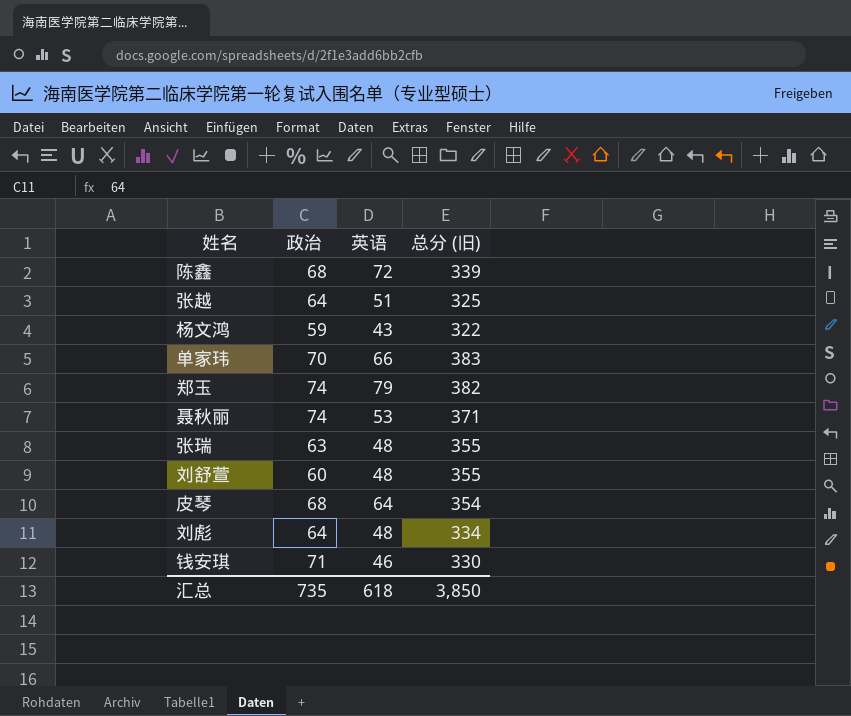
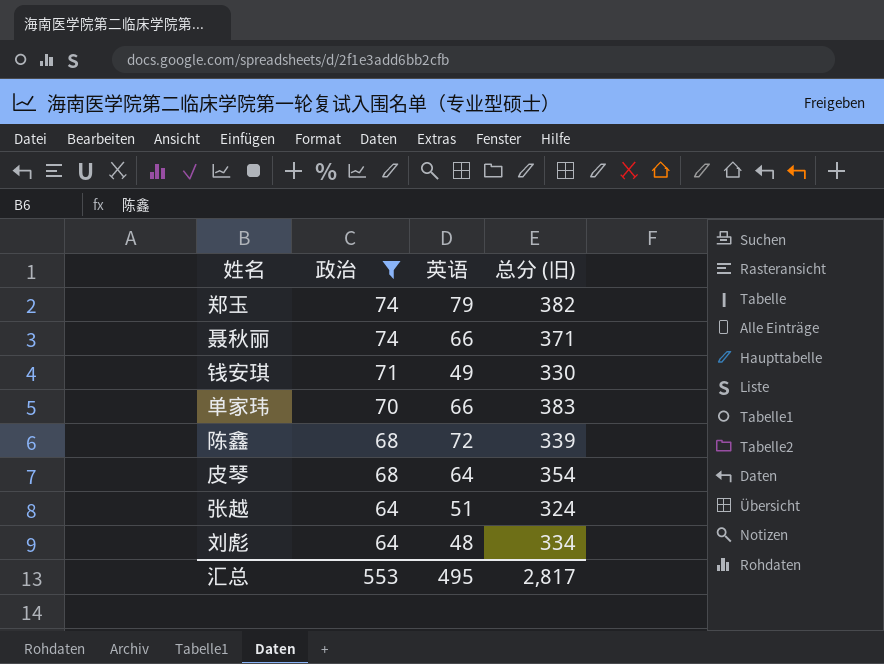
filter: none -> 政治 >= 64
row order: none -> 政治 descending
聂秋丽 | 英语: 53 -> 66
钱安琪 | 英语: 46 -> 49
张越 | 总分 (旧): 325 -> 324
汇总 | 政治: 735 -> 553
汇总 | 英语: 618 -> 495
汇总 | 总分 (旧): 3,850 -> 2,817

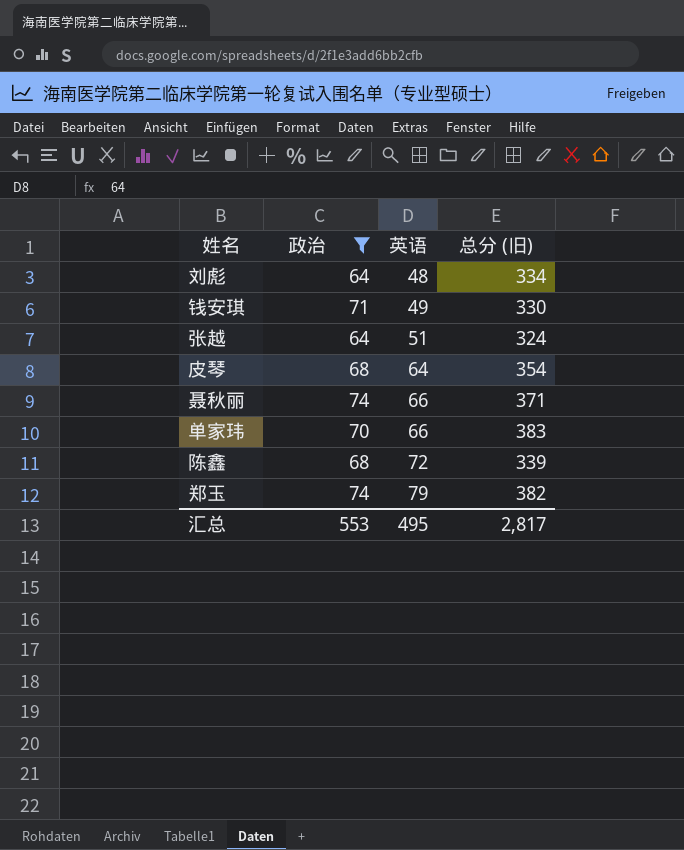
row order: 政治 descending -> 英语 ascending

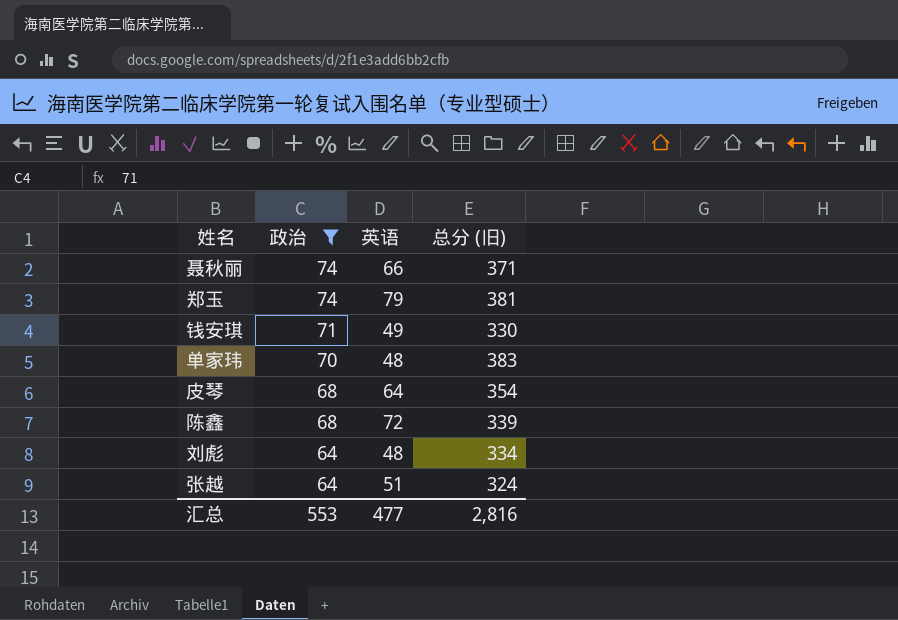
row order: 英语 ascending -> 政治 descending
郑玉 | 总分 (旧): 382 -> 381
单家玮 | 英语: 66 -> 48
汇总 | 英语: 495 -> 477
汇总 | 总分 (旧): 2,817 -> 2,816

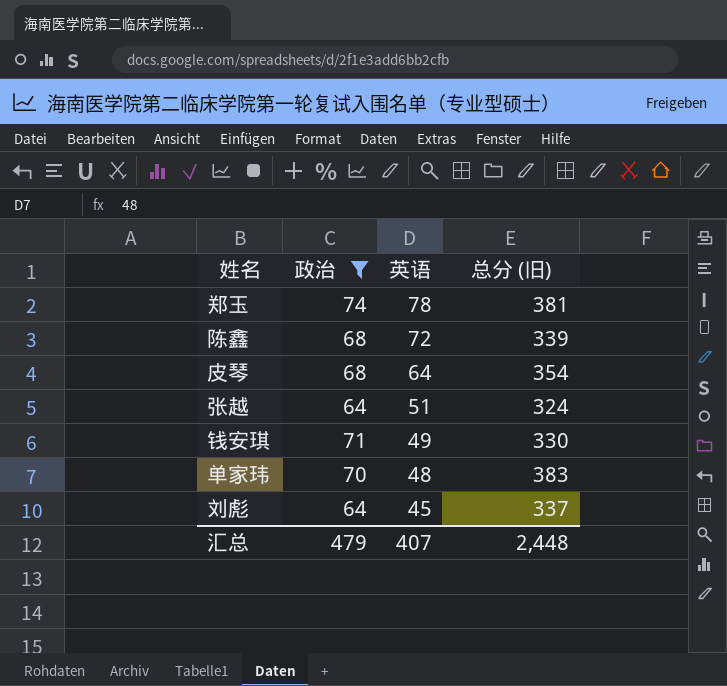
row order: 政治 descending -> 英语 descending
row 聂秋丽: 74 | 66 | 371 -> none
郑玉 | 英语: 79 -> 78
刘彪 | 英语: 48 -> 45
刘彪 | 总分 (旧): 334 -> 337
汇总 | 政治: 553 -> 479
汇总 | 英语: 477 -> 407
汇总 | 总分 (旧): 2,816 -> 2,448

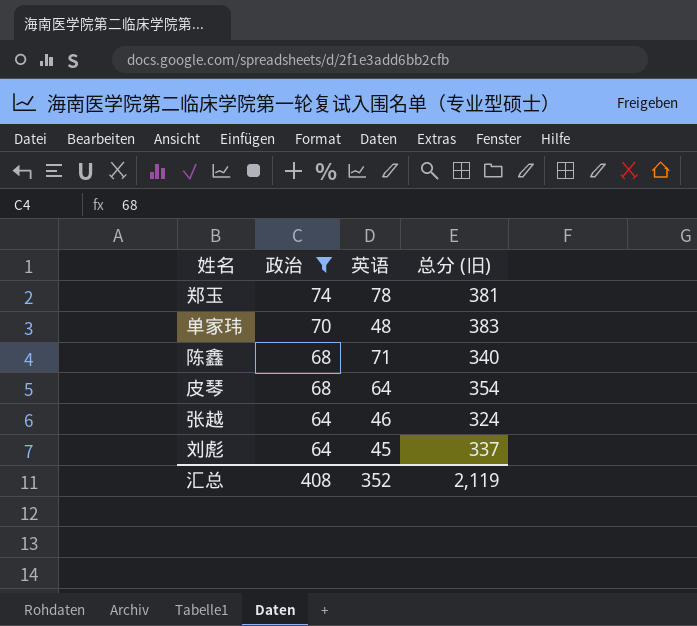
row order: 英语 descending -> 政治 descending
row 钱安琪: 71 | 49 | 330 -> none
陈鑫 | 英语: 72 -> 71
陈鑫 | 总分 (旧): 339 -> 340
张越 | 英语: 51 -> 46
汇总 | 政治: 479 -> 408
汇总 | 英语: 407 -> 352
汇总 | 总分 (旧): 2,448 -> 2,119

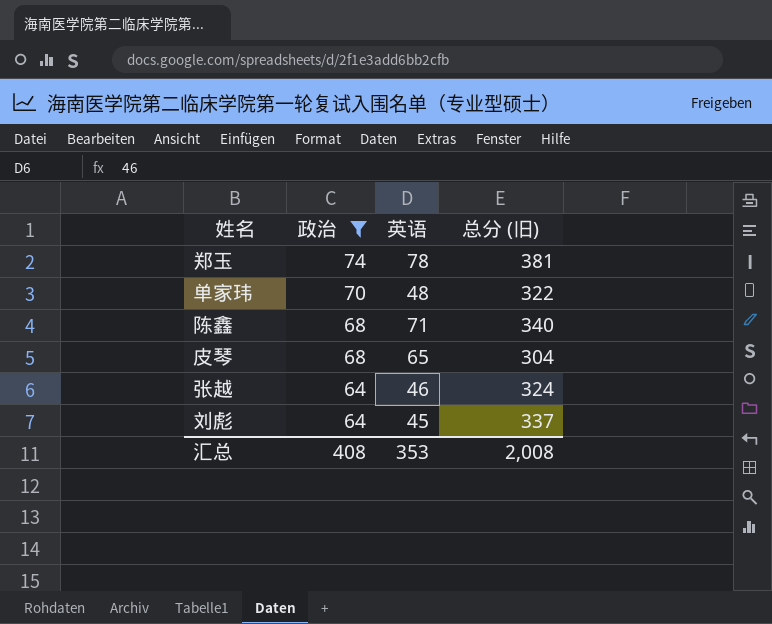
单家玮 | 总分 (旧): 383 -> 322
皮琴 | 英语: 64 -> 65
皮琴 | 总分 (旧): 354 -> 304
汇总 | 英语: 352 -> 353
汇总 | 总分 (旧): 2,119 -> 2,008

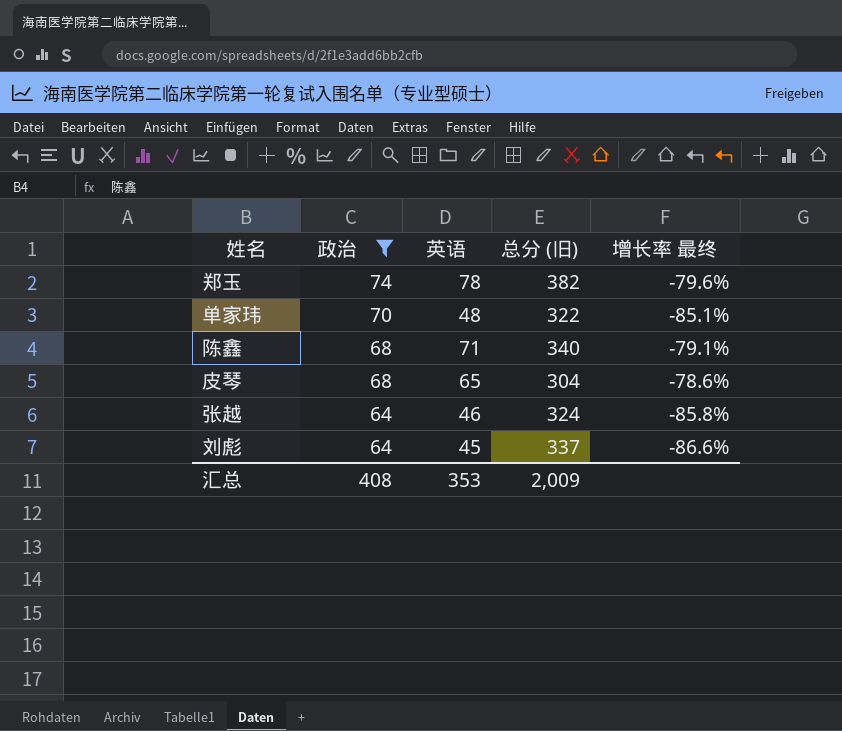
column 增长率 最终 | formula: none -> ([英语] - [总分 (旧)]) / [总分 (旧)]
郑玉 | 总分 (旧): 381 -> 382
汇总 | 总分 (旧): 2,008 -> 2,009

